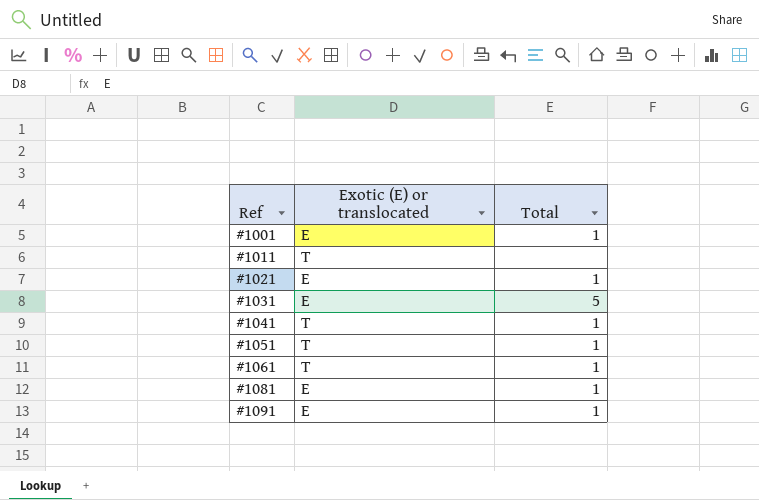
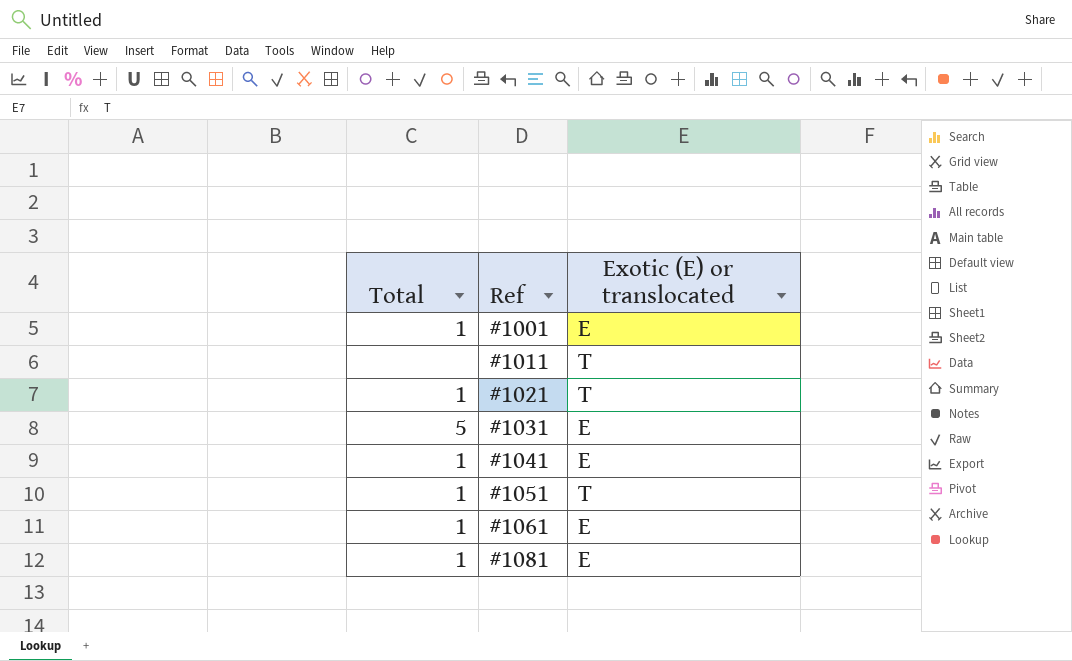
column Total | position: 3 -> 1
row #1091: E | 1 -> none
#1021 | Exotic (E) or translocated: E -> T
#1041 | Exotic (E) or translocated: T -> E
#1061 | Exotic (E) or translocated: T -> E

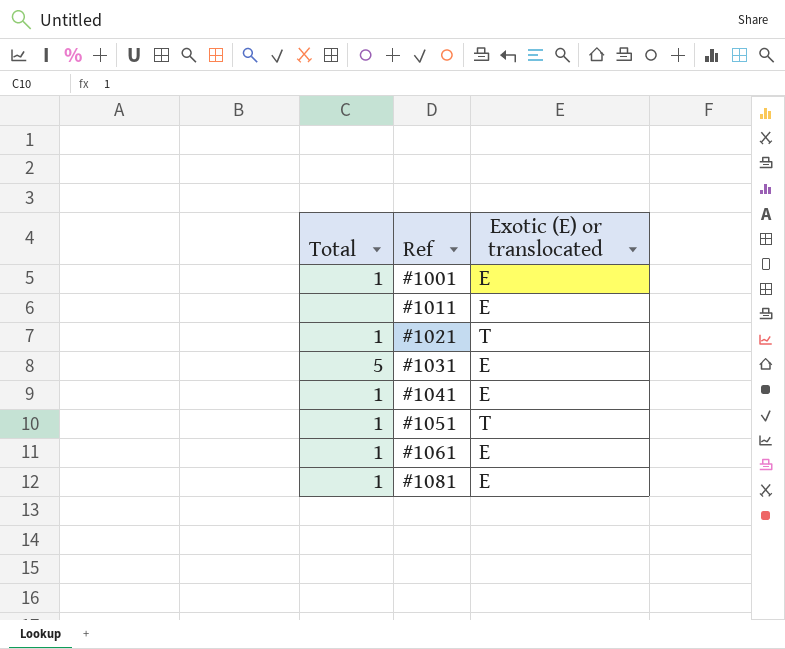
#1011 | Exotic (E) or translocated: T -> E

